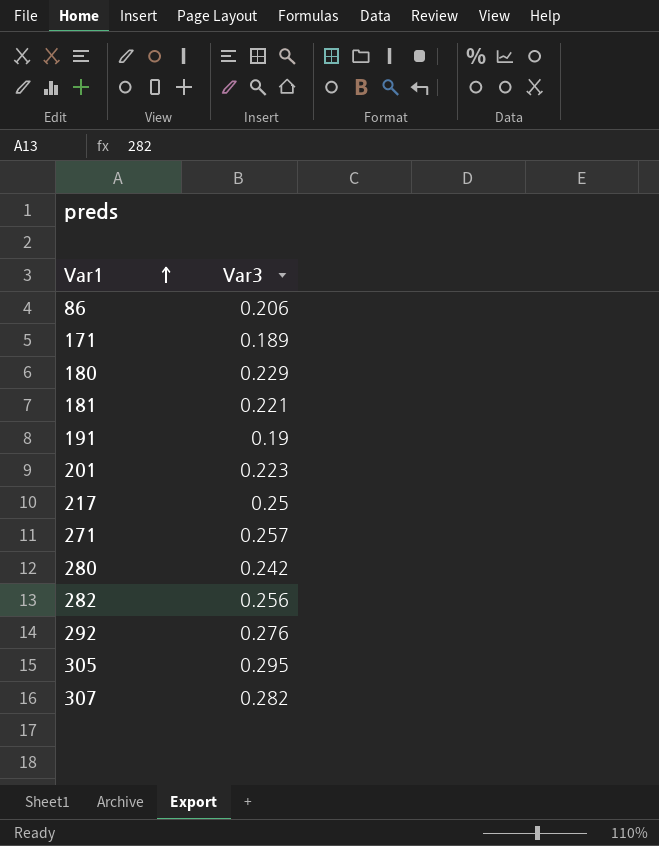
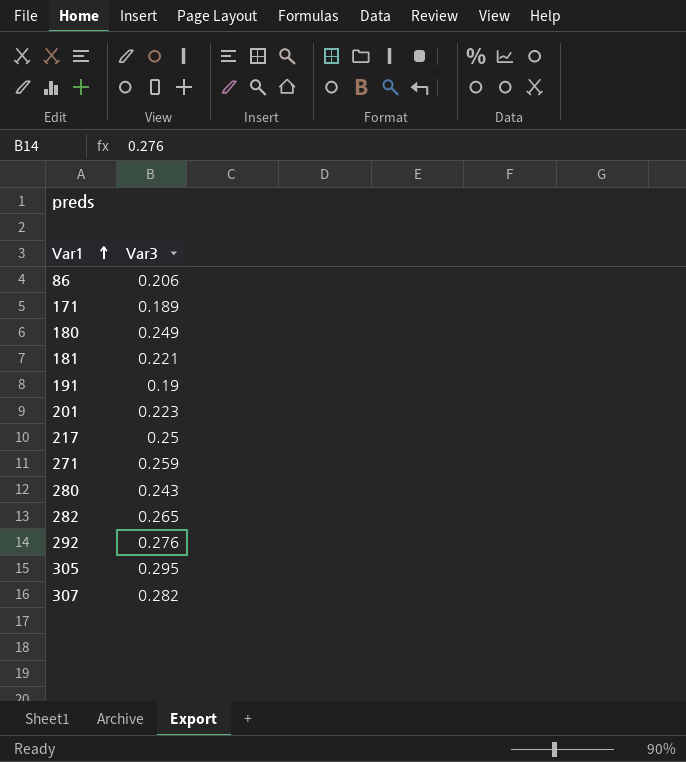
180 | Var3: 0.229 -> 0.249
271 | Var3: 0.257 -> 0.259
280 | Var3: 0.242 -> 0.243
282 | Var3: 0.256 -> 0.265

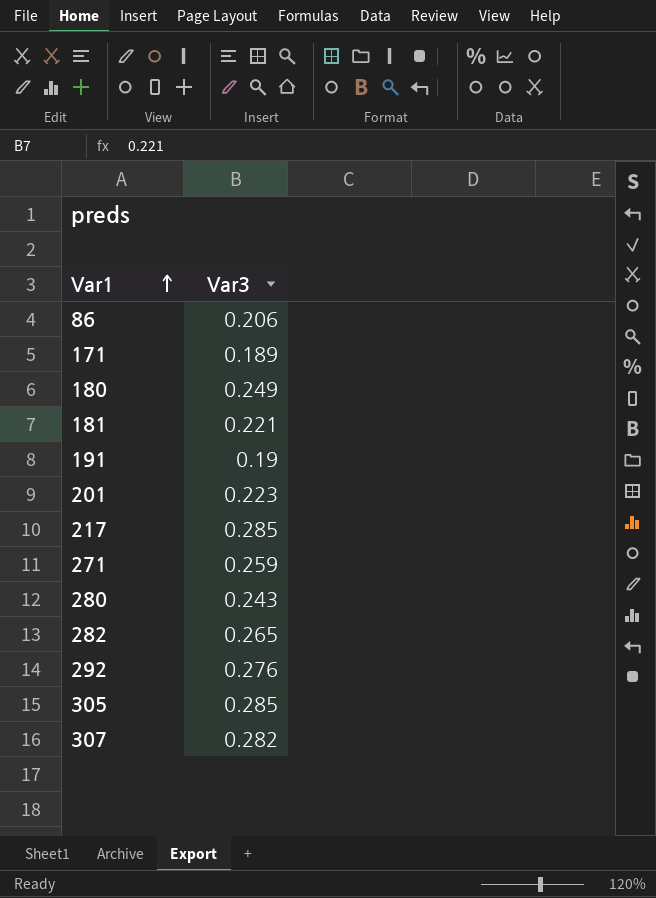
217 | Var3: 0.25 -> 0.285
305 | Var3: 0.295 -> 0.285

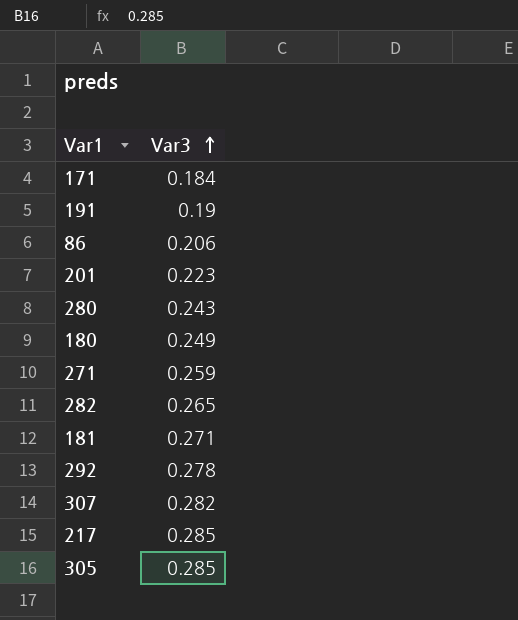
row order: Var1 ascending -> Var3 ascending
171 | Var3: 0.189 -> 0.184
181 | Var3: 0.221 -> 0.271
292 | Var3: 0.276 -> 0.278

